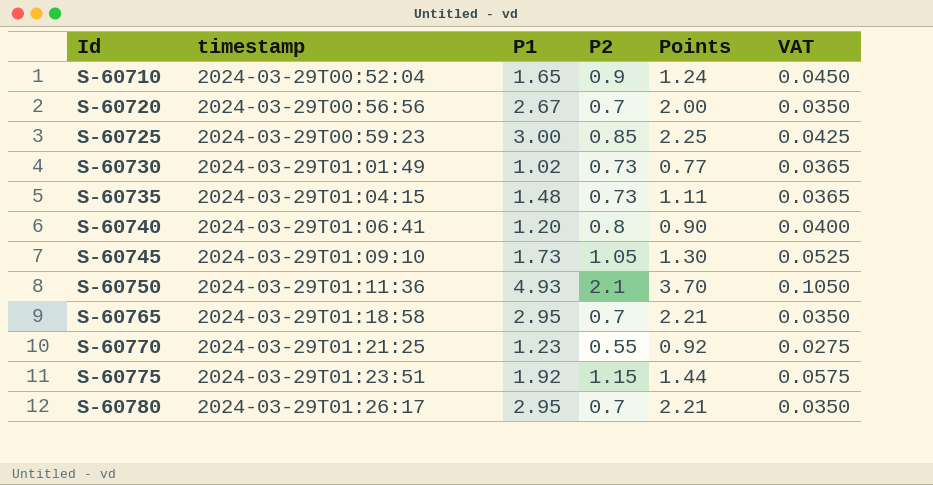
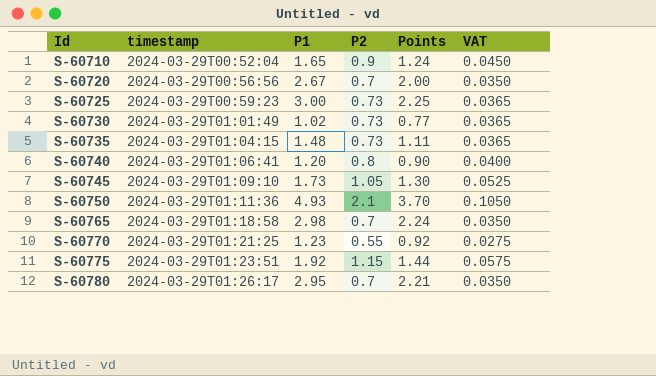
S-60725 | P2: 0.85 -> 0.73
S-60725 | VAT: 0.0425 -> 0.0365
S-60765 | P1: 2.95 -> 2.98
S-60765 | Points: 2.21 -> 2.24

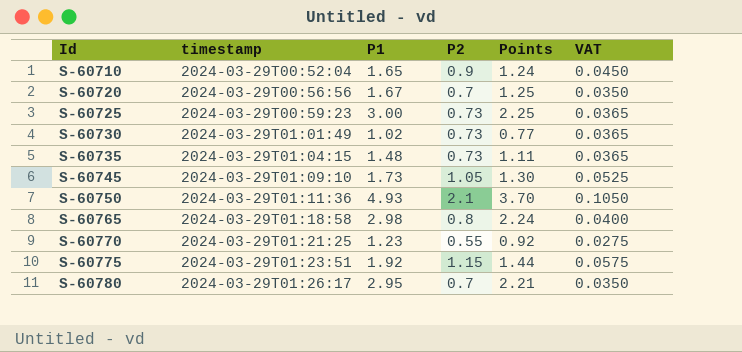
row S-60740: 2024-03-29T01:06:41 | 1.20 | 0.8 | 0.90 | 0.0400 -> none
S-60720 | P1: 2.67 -> 1.67
S-60720 | Points: 2.00 -> 1.25
S-60765 | P2: 0.7 -> 0.8
S-60765 | VAT: 0.0350 -> 0.0400

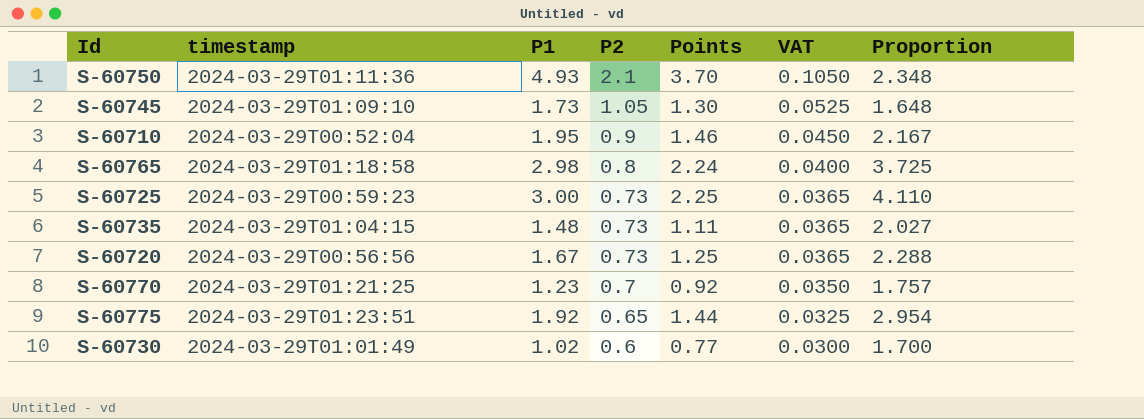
row order: Id ascending -> P2 descending
column Proportion | formula: none -> [P1] / [P2]
row S-60780: 2024-03-29T01:26:17 | 2.95 | 0.7 | 2.21 | 0.0350 -> none
S-60710 | P1: 1.65 -> 1.95
S-60710 | Points: 1.24 -> 1.46
S-60720 | P2: 0.7 -> 0.73
S-60720 | VAT: 0.0350 -> 0.0365
S-60770 | P2: 0.55 -> 0.7
S-60770 | VAT: 0.0275 -> 0.0350
S-60775 | P2: 1.15 -> 0.65
S-60775 | VAT: 0.0575 -> 0.0325
S-60730 | P2: 0.73 -> 0.6
S-60730 | VAT: 0.0365 -> 0.0300

